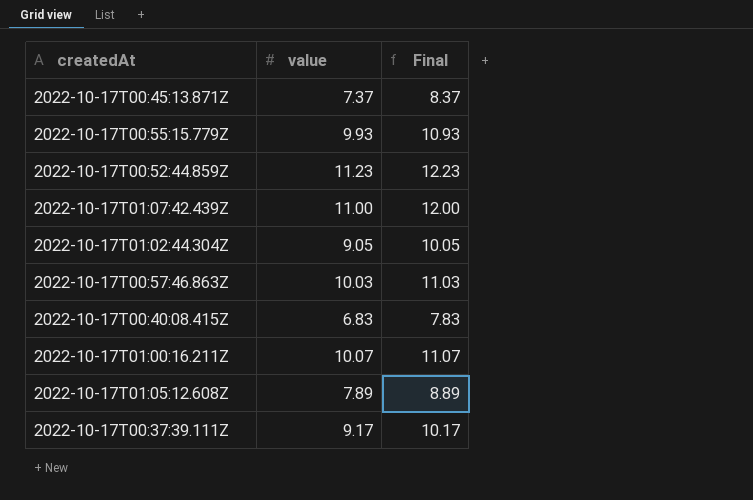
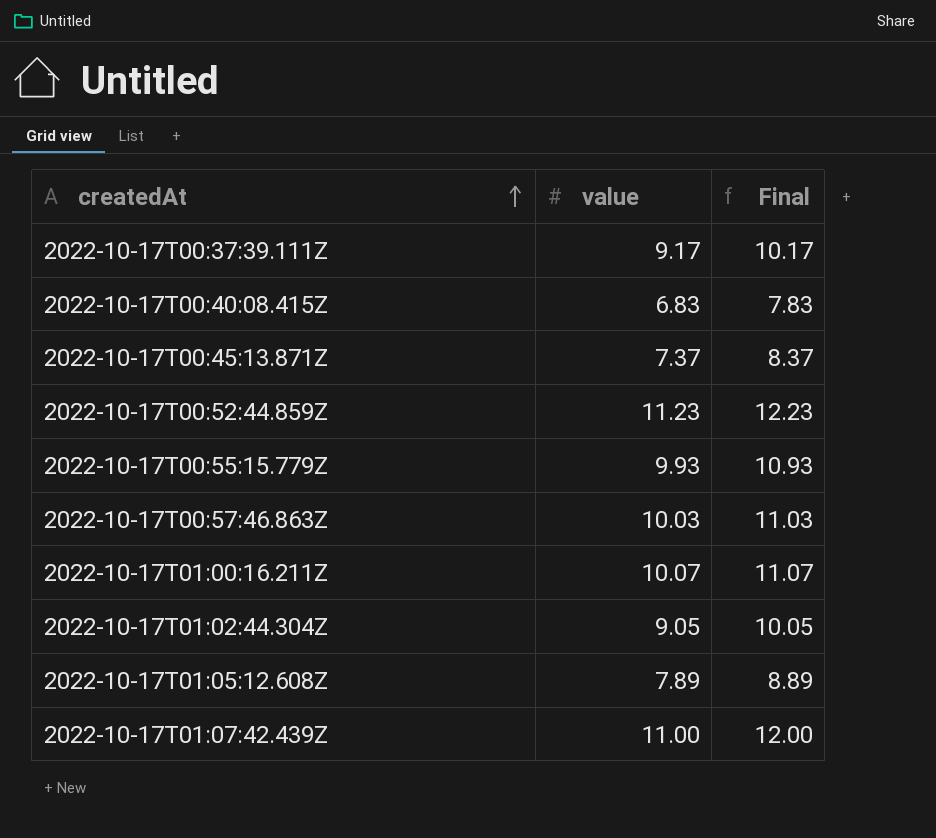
row order: none -> createdAt ascending

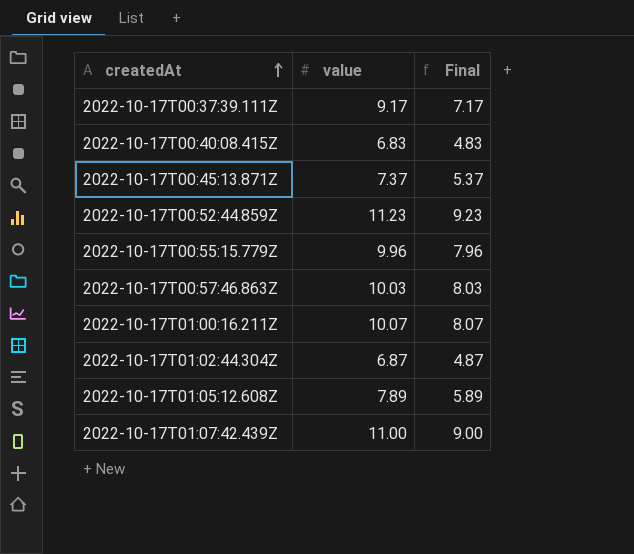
column Final | formula: [value] + 1 -> [value] - 2
2022-10-17T00:55:15.779Z | value: 9.93 -> 9.96
2022-10-17T01:02:44.304Z | value: 9.05 -> 6.87

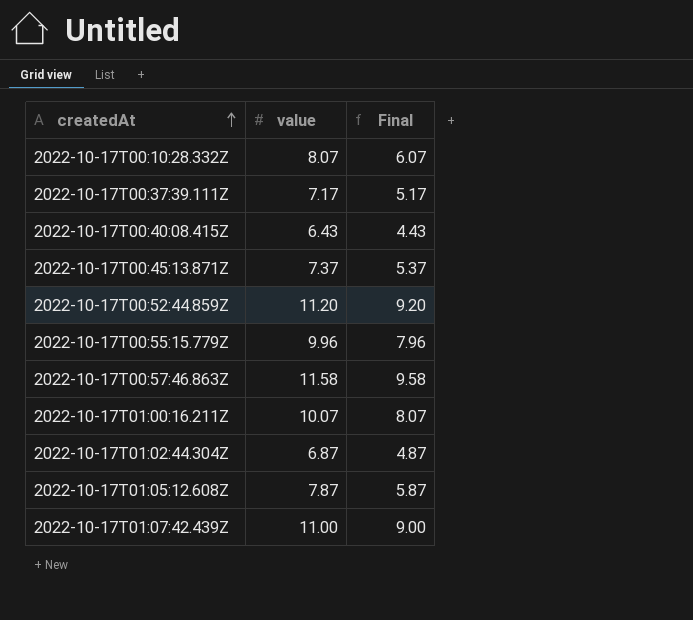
row 2022-10-17T00:10:28.332Z: none -> 8.07 | 6.07
2022-10-17T00:37:39.111Z | value: 9.17 -> 7.17
2022-10-17T00:37:39.111Z | Final: 7.17 -> 5.17
2022-10-17T00:40:08.415Z | value: 6.83 -> 6.43
2022-10-17T00:40:08.415Z | Final: 4.83 -> 4.43
2022-10-17T00:52:44.859Z | value: 11.23 -> 11.20
2022-10-17T00:52:44.859Z | Final: 9.23 -> 9.20
2022-10-17T00:57:46.863Z | value: 10.03 -> 11.58
2022-10-17T00:57:46.863Z | Final: 8.03 -> 9.58
2022-10-17T01:05:12.608Z | value: 7.89 -> 7.87
2022-10-17T01:05:12.608Z | Final: 5.89 -> 5.87

